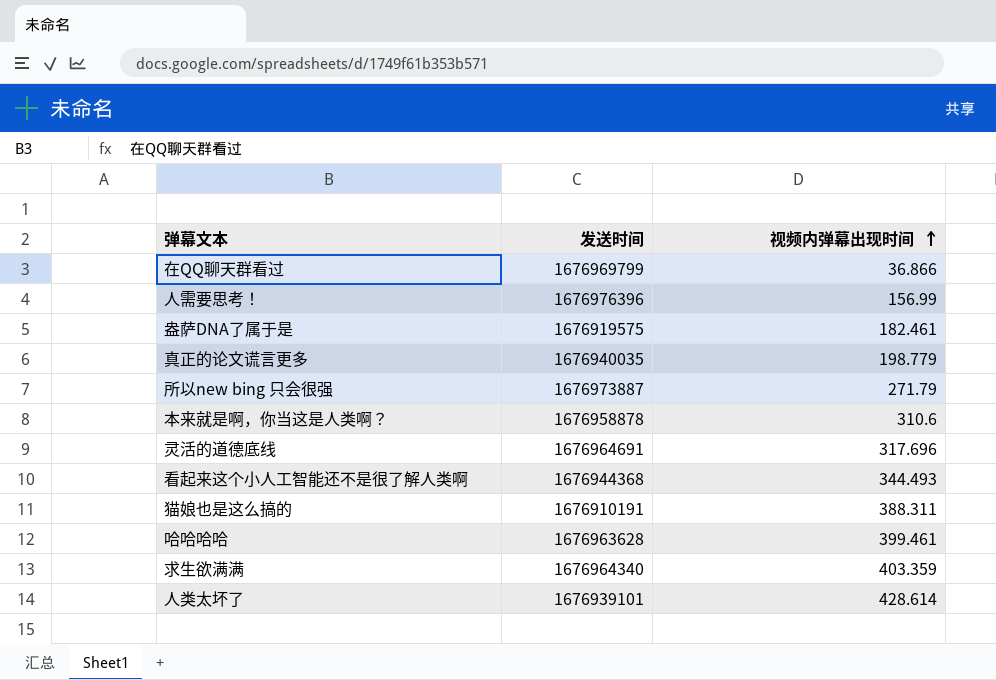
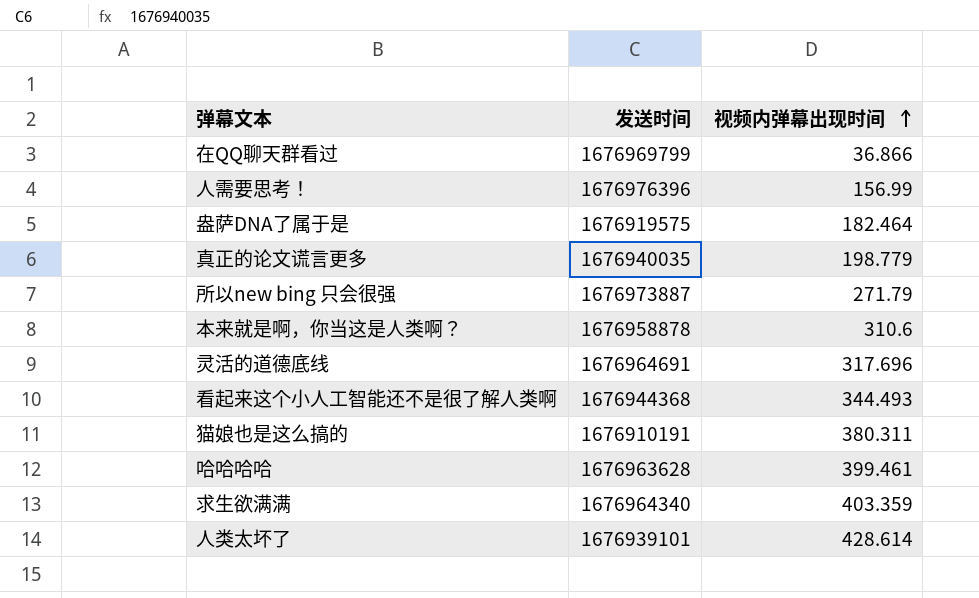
盎萨DNA了属于是 | 视频内弹幕出现时间: 182.461 -> 182.464
猫娘也是这么搞的 | 视频内弹幕出现时间: 388.311 -> 380.311

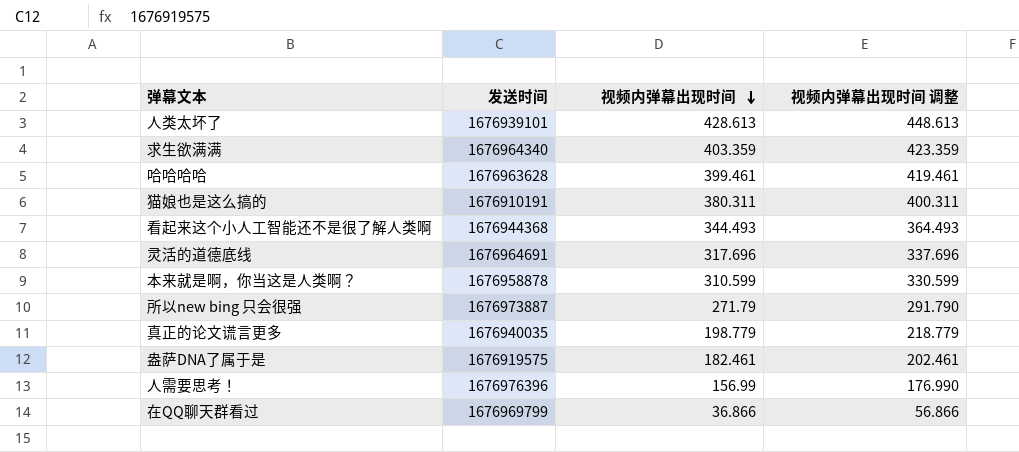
row order: 视频内弹幕出现时间 ascending -> 视频内弹幕出现时间 descending
column 视频内弹幕出现时间 调整 | formula: none -> [视频内弹幕出现时间] + 20
人类太坏了 | 视频内弹幕出现时间: 428.614 -> 428.613
本来就是啊，你当这是人类啊？ | 视频内弹幕出现时间: 310.6 -> 310.599
盎萨DNA了属于是 | 视频内弹幕出现时间: 182.464 -> 182.461

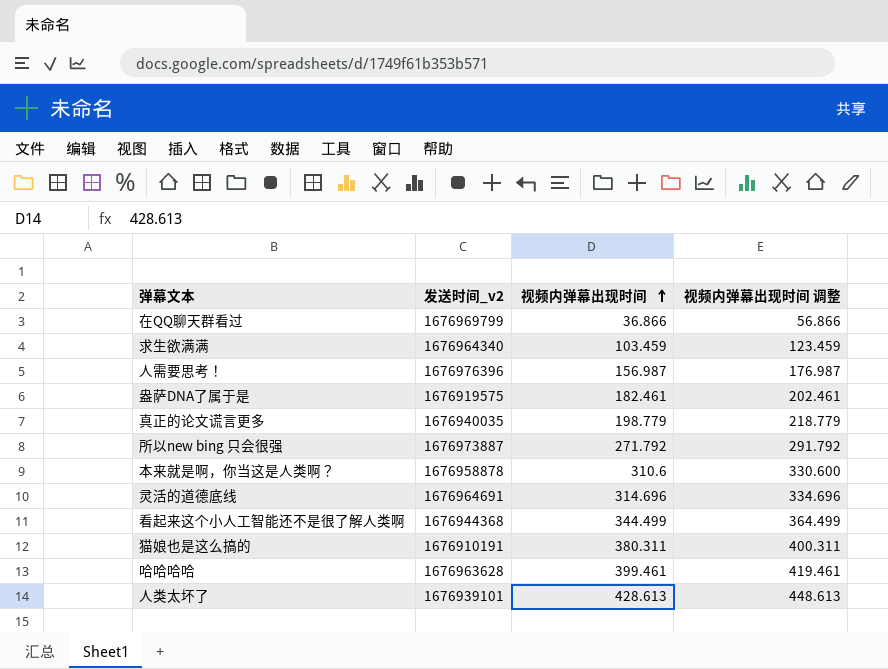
row order: 视频内弹幕出现时间 descending -> 视频内弹幕出现时间 ascending
column name: 发送时间 -> 发送时间_v2
求生欲满满 | 视频内弹幕出现时间: 403.359 -> 103.459
求生欲满满 | 视频内弹幕出现时间 调整: 423.359 -> 123.459
人需要思考！ | 视频内弹幕出现时间: 156.99 -> 156.987
人需要思考！ | 视频内弹幕出现时间 调整: 176.990 -> 176.987
所以new bing 只会很强 | 视频内弹幕出现时间: 271.79 -> 271.792
所以new bing 只会很强 | 视频内弹幕出现时间 调整: 291.790 -> 291.792
本来就是啊，你当这是人类啊？ | 视频内弹幕出现时间: 310.599 -> 310.6
本来就是啊，你当这是人类啊？ | 视频内弹幕出现时间 调整: 330.599 -> 330.600
灵活的道德底线 | 视频内弹幕出现时间: 317.696 -> 314.696
灵活的道德底线 | 视频内弹幕出现时间 调整: 337.696 -> 334.696
看起来这个小人工智能还不是很了解人类啊 | 视频内弹幕出现时间: 344.493 -> 344.499
看起来这个小人工智能还不是很了解人类啊 | 视频内弹幕出现时间 调整: 364.493 -> 364.499

